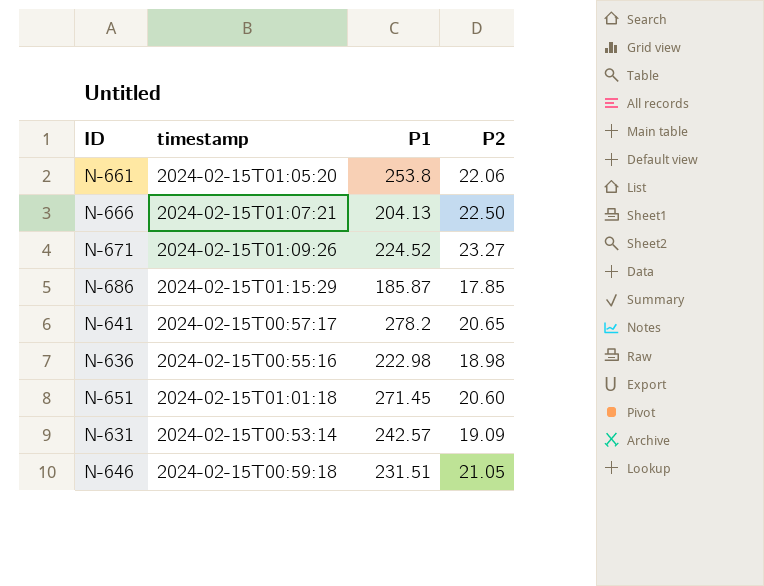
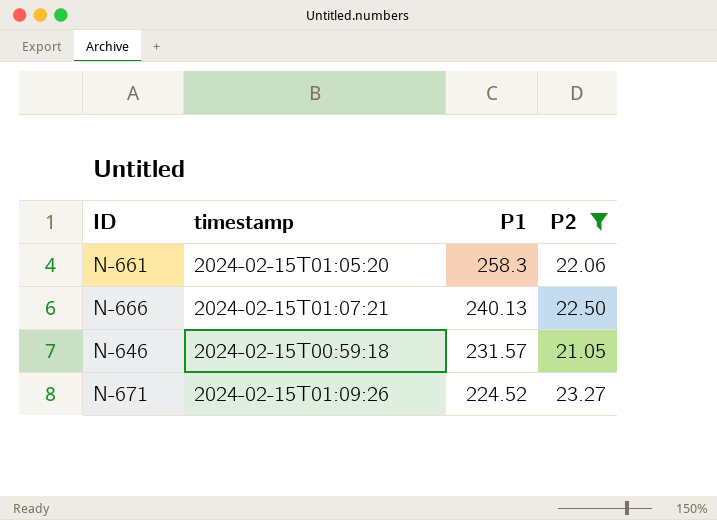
filter: none -> P2 >= 21.05
row order: none -> P1 descending
N-661 | P1: 253.8 -> 258.3
N-666 | P1: 204.13 -> 240.13
N-646 | P1: 231.51 -> 231.57

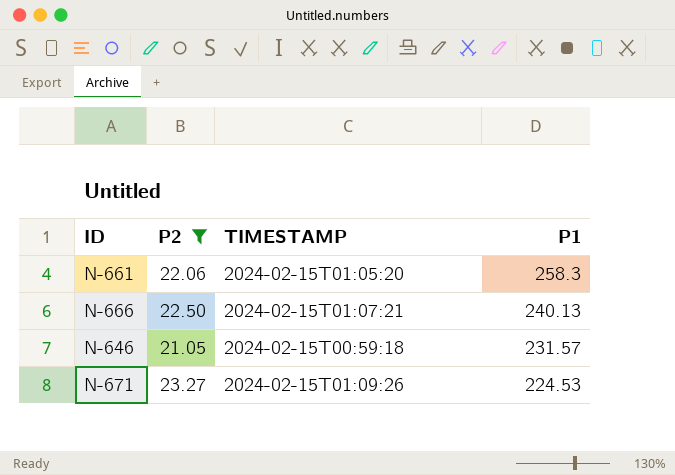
column P2 | position: 4 -> 2
column name: timestamp -> TIMESTAMP
N-671 | P1: 224.52 -> 224.53

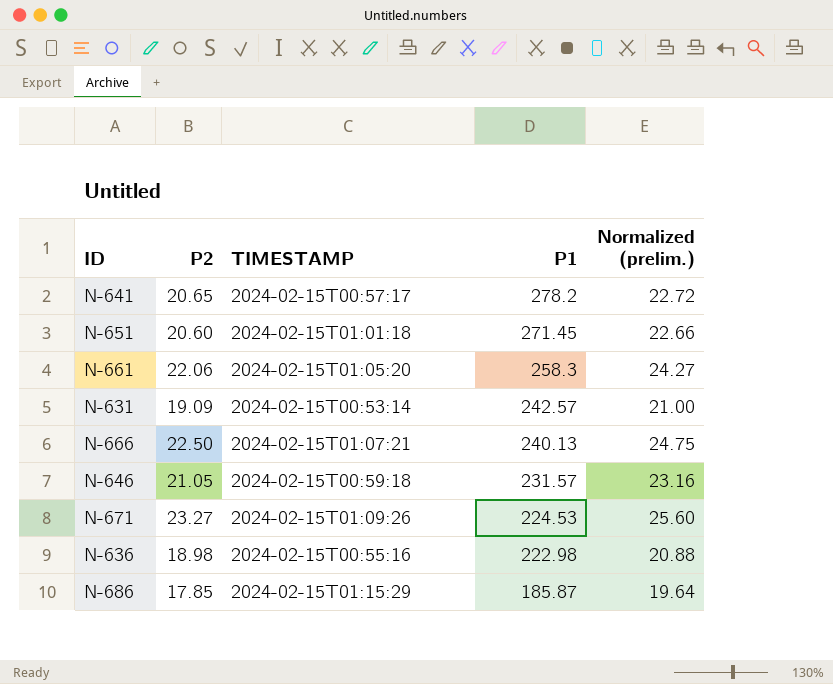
filter: P2 >= 21.05 -> none
column Normalized (prelim.) | formula: none -> [P2] * 1.1

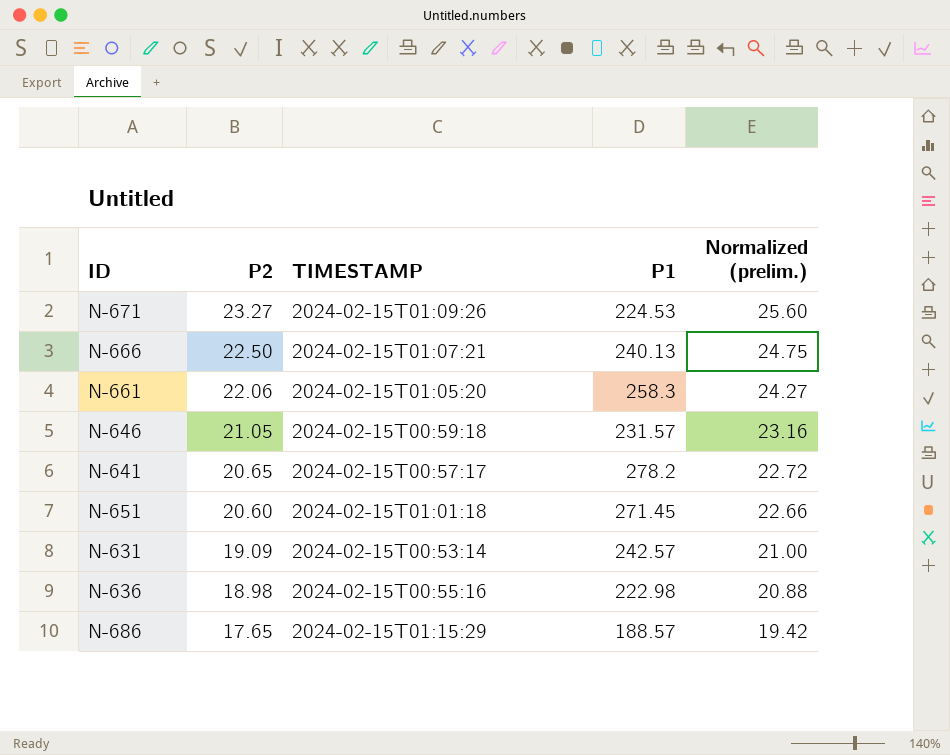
row order: P1 descending -> P2 descending
N-686 | P2: 17.85 -> 17.65
N-686 | P1: 185.87 -> 188.57
N-686 | Normalized (prelim.): 19.64 -> 19.42

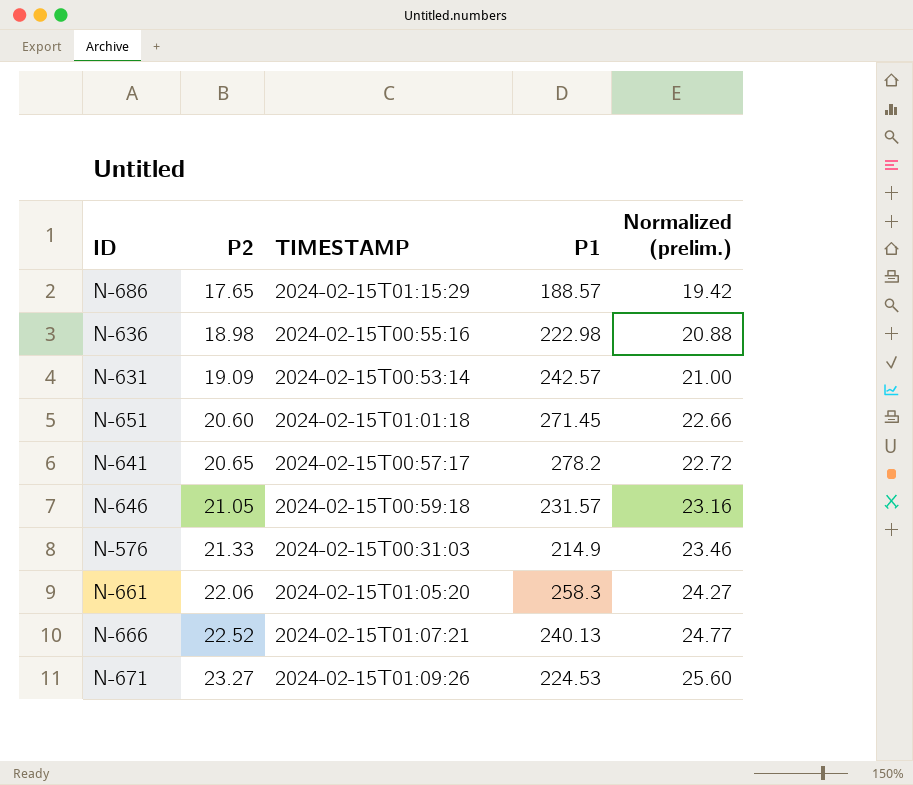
row order: P2 descending -> P2 ascending
row N-576: none -> 21.33 | 2024-02-15T00:31:03 | 214.9 | 23.46
N-666 | P2: 22.50 -> 22.52
N-666 | Normalized (prelim.): 24.75 -> 24.77

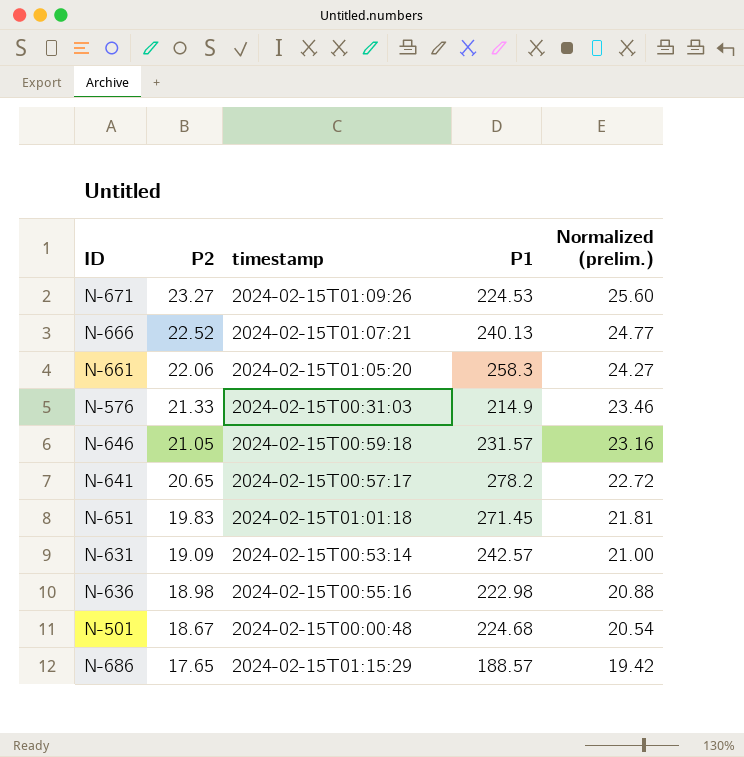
row order: P2 ascending -> P2 descending
column name: TIMESTAMP -> timestamp
N-651 | P2: 20.60 -> 19.83
N-651 | Normalized (prelim.): 22.66 -> 21.81
row N-501: none -> 18.67 | 2024-02-15T00:00:48 | 224.68 | 20.54

